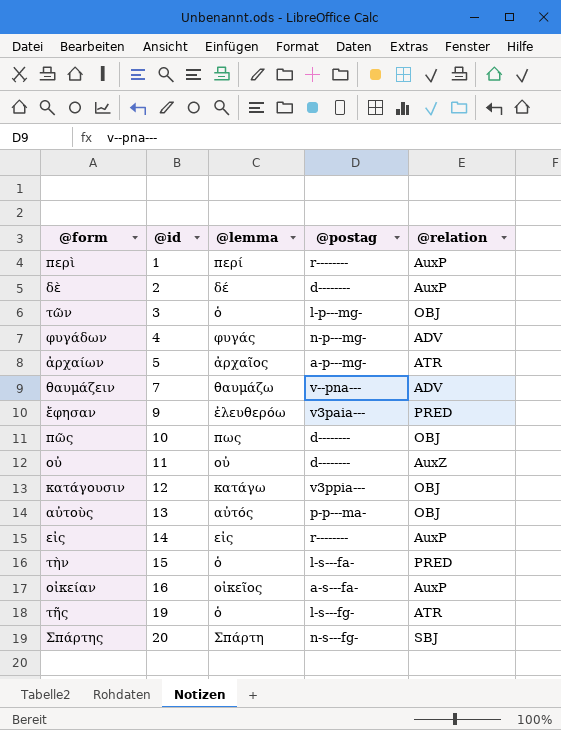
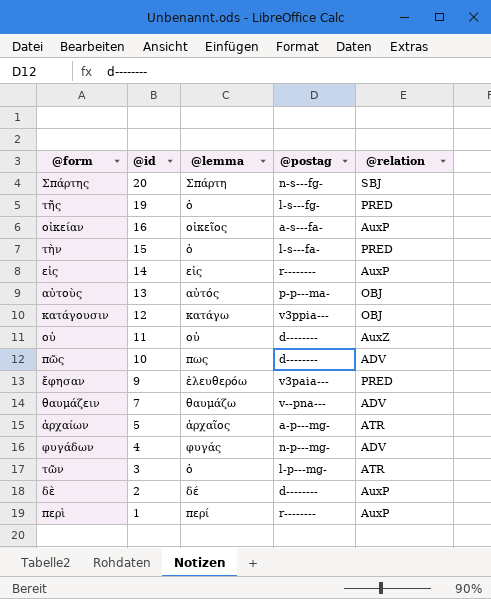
row order: @id ascending -> @id descending
τῆς | @relation: ATR -> PRED
πῶς | @relation: OBJ -> ADV
τῶν | @relation: OBJ -> ATR

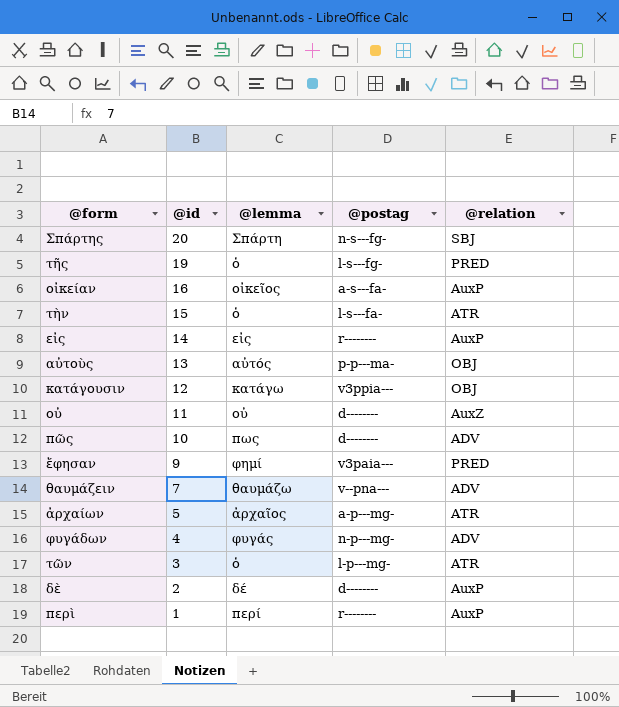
τὴν | @relation: PRED -> ATR
ἔφησαν | @lemma: ἐλευθερόω -> φημί

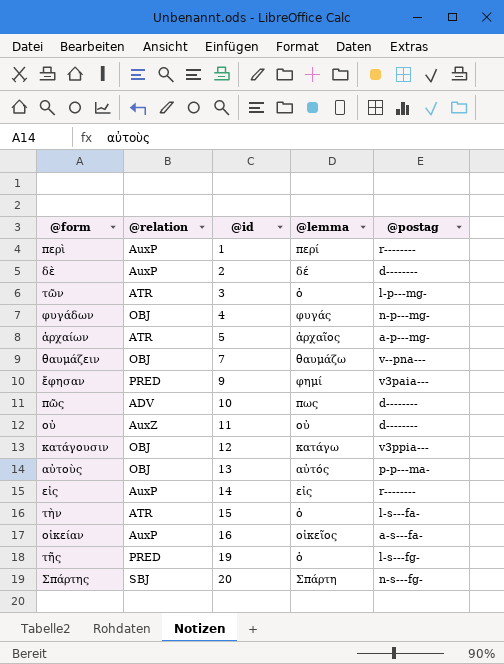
row order: @id descending -> @id ascending
column @relation | position: 5 -> 2
φυγάδων | @relation: ADV -> OBJ
θαυμάζειν | @relation: ADV -> OBJ

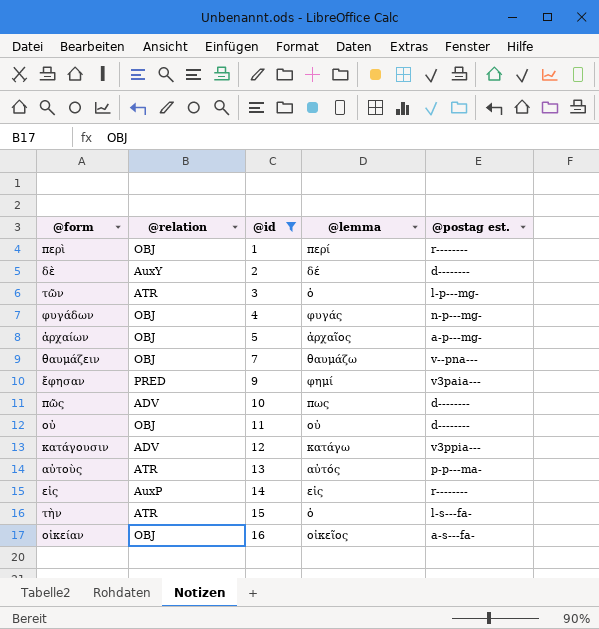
filter: none -> @id <= 16
column name: @postag -> @postag est.
περὶ | @relation: AuxP -> OBJ
δὲ | @relation: AuxP -> AuxY
ἀρχαίων | @relation: ATR -> OBJ
οὐ | @relation: AuxZ -> OBJ
κατάγουσιν | @relation: OBJ -> ADV
αὐτοὺς | @relation: OBJ -> ATR
οἰκείαν | @relation: AuxP -> OBJ

